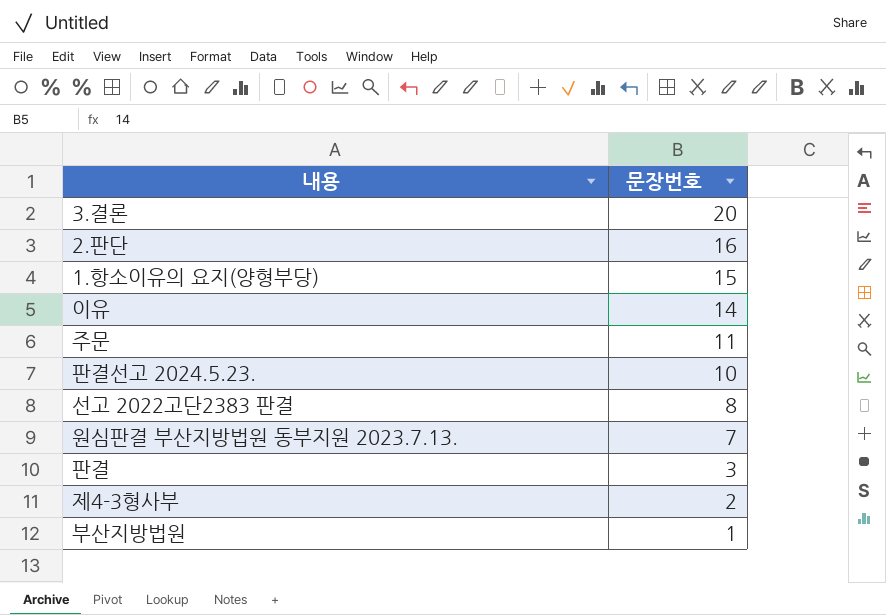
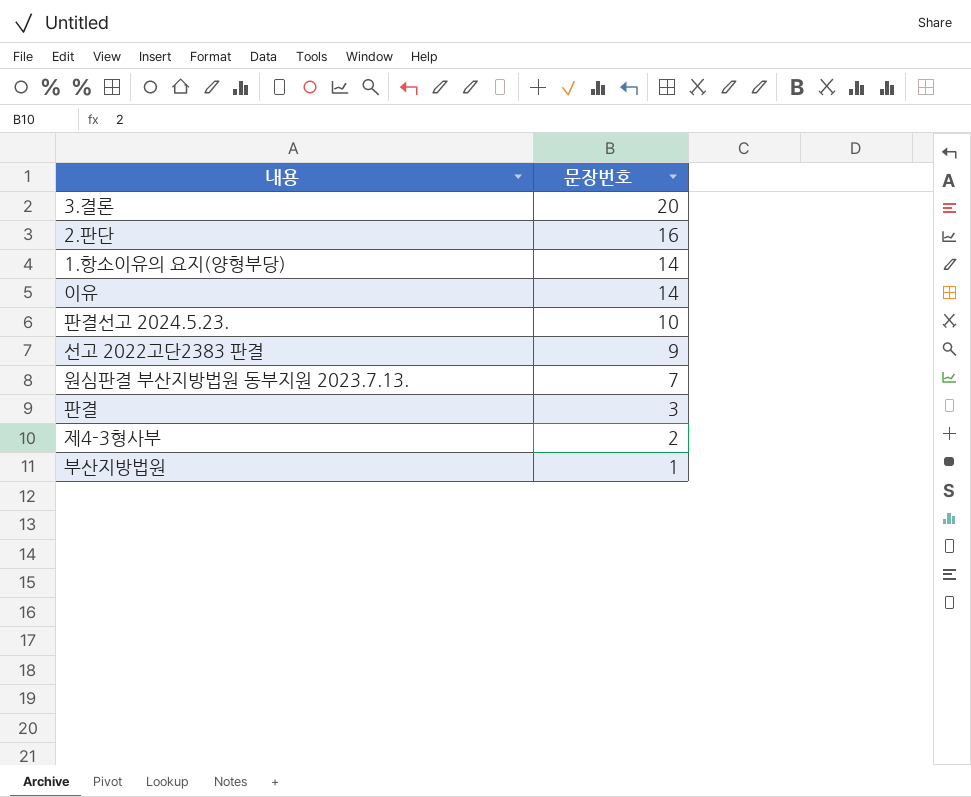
row 주문: 11 -> none
1.항소이유의 요지(양형부당) | 문장번호: 15 -> 14
선고 2022고단2383 판결 | 문장번호: 8 -> 9

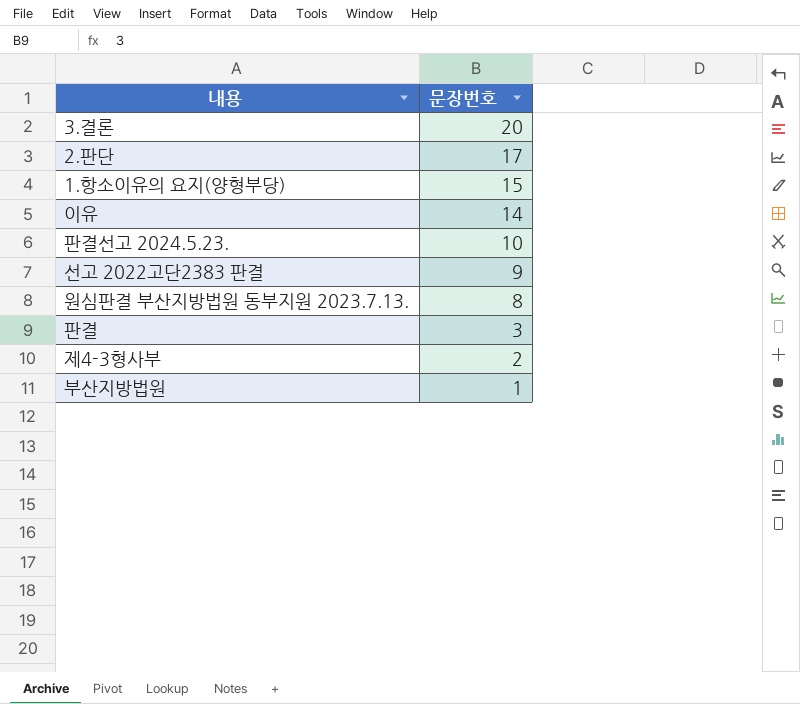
2.판단 | 문장번호: 16 -> 17
1.항소이유의 요지(양형부당) | 문장번호: 14 -> 15
원심판결 부산지방법원 동부지원 2023.7.13. | 문장번호: 7 -> 8

